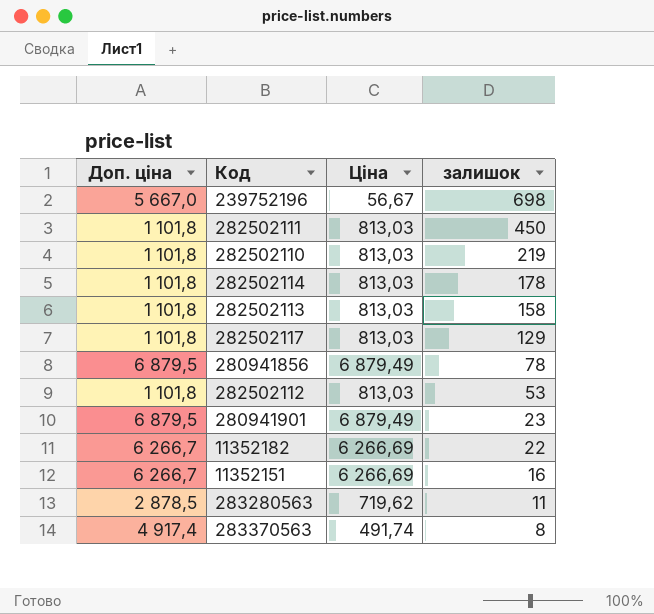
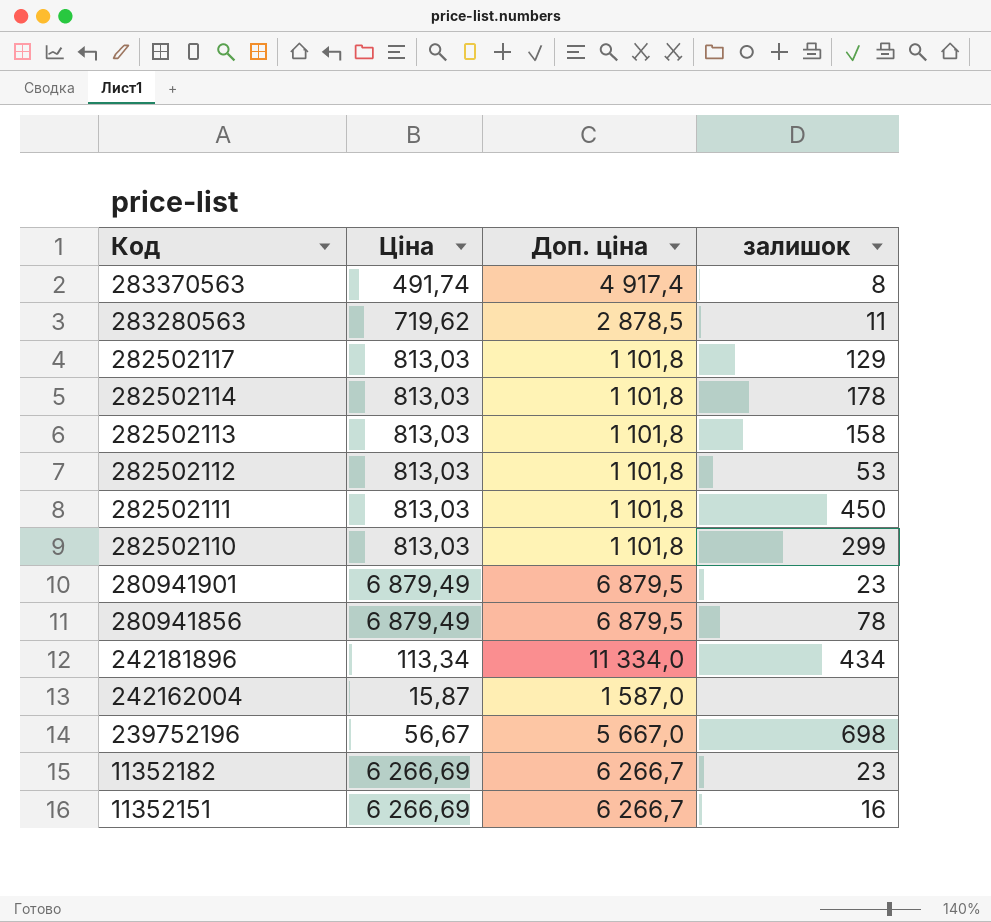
row order: залишок descending -> Код descending
column Доп. ціна | position: 1 -> 3
282502110 | залишок: 219 -> 299
row 242181896: none -> 113,34 | 11 334,0 | 434
row 242162004: none -> 15,87 | 1 587,0 | none
11352182 | залишок: 22 -> 23

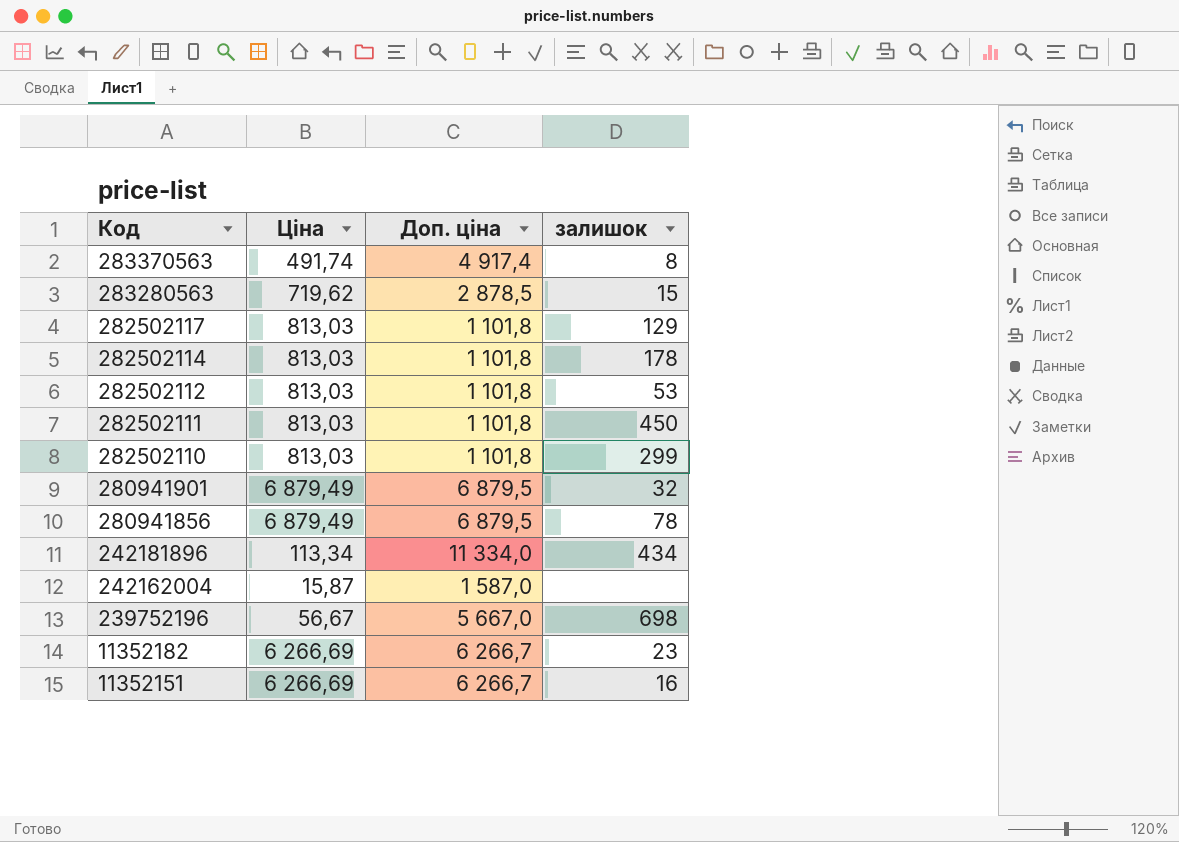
row 282502113: 813,03 | 1 101,8 | 158 -> none
283280563 | залишок: 11 -> 15
280941901 | залишок: 23 -> 32

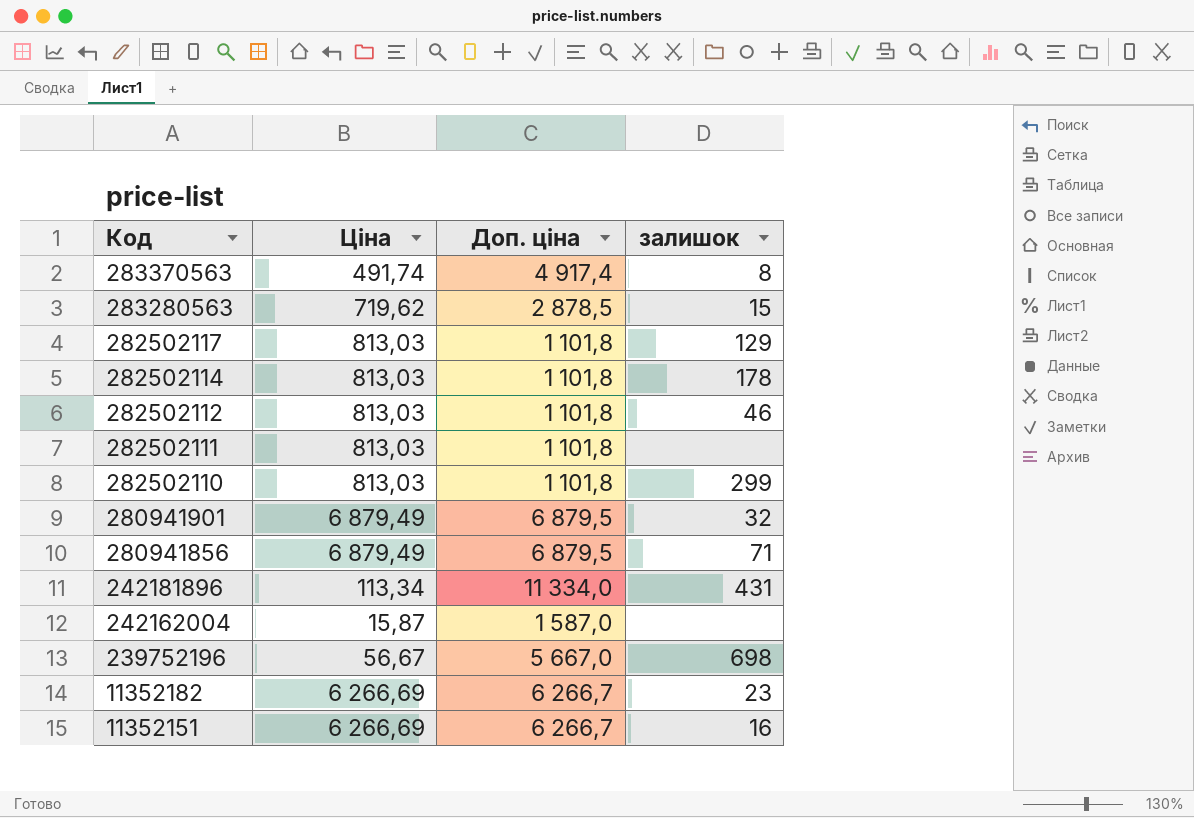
282502112 | залишок: 53 -> 46
282502111 | залишок: 450 -> none
280941856 | залишок: 78 -> 71
242181896 | залишок: 434 -> 431

